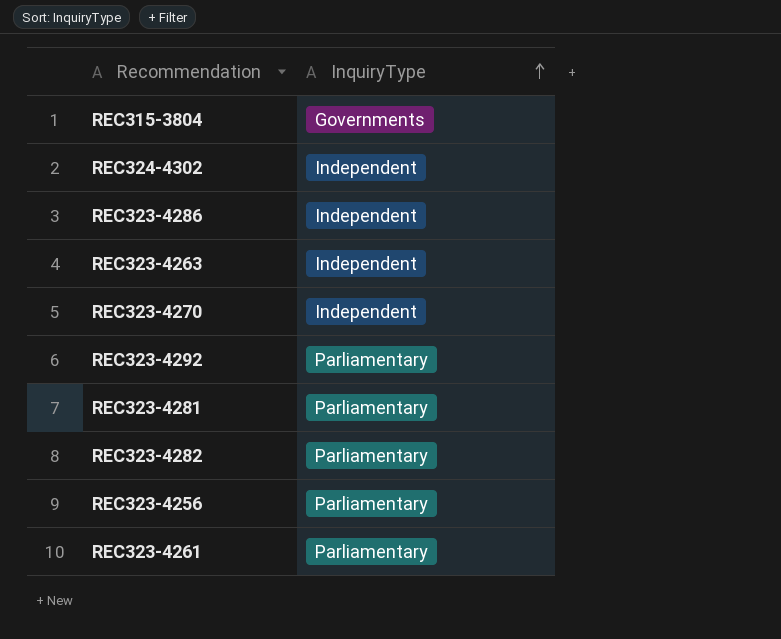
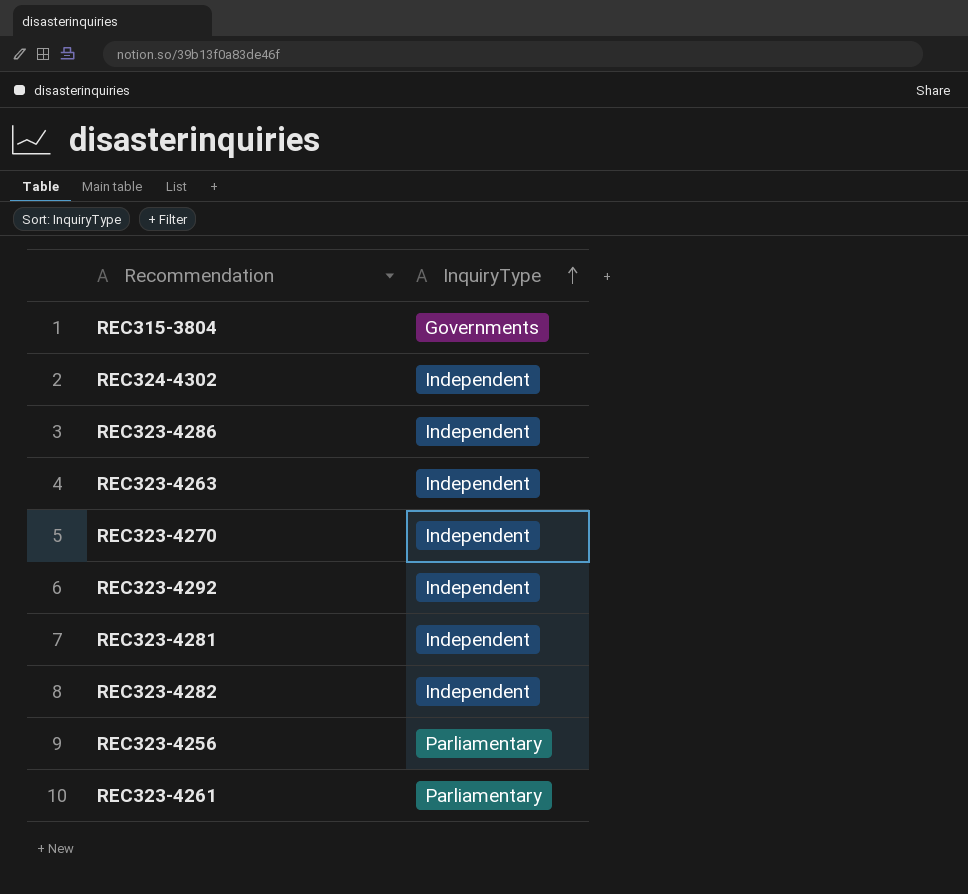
REC323-4292 | InquiryType: Parliamentary -> Independent
REC323-4281 | InquiryType: Parliamentary -> Independent
REC323-4282 | InquiryType: Parliamentary -> Independent

